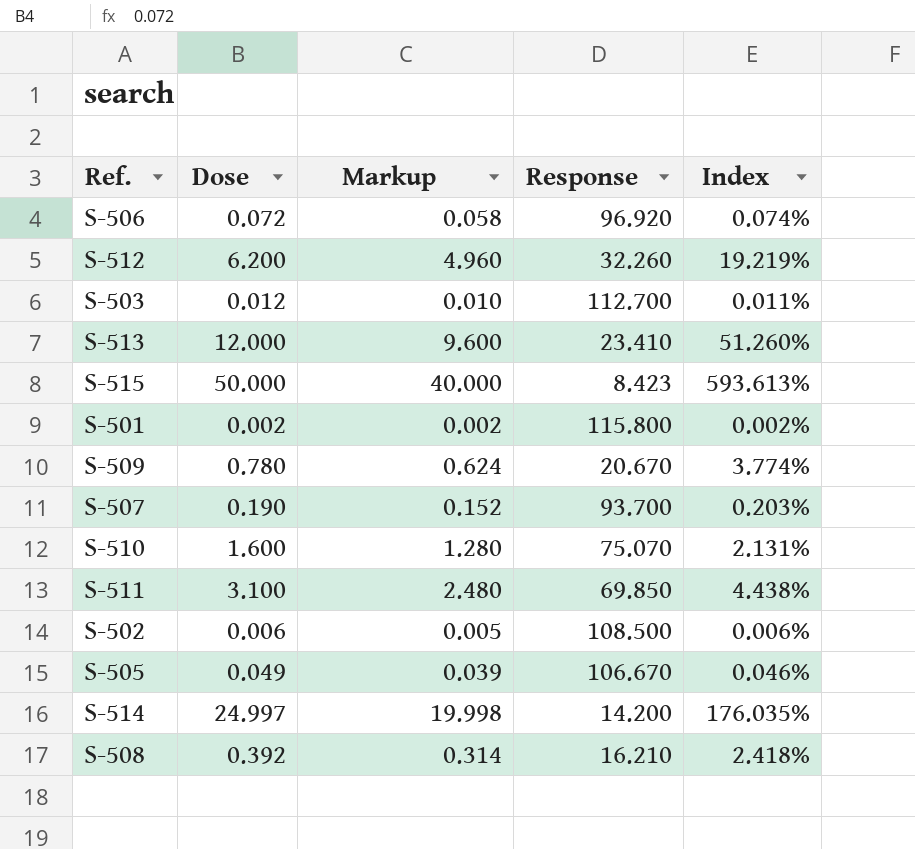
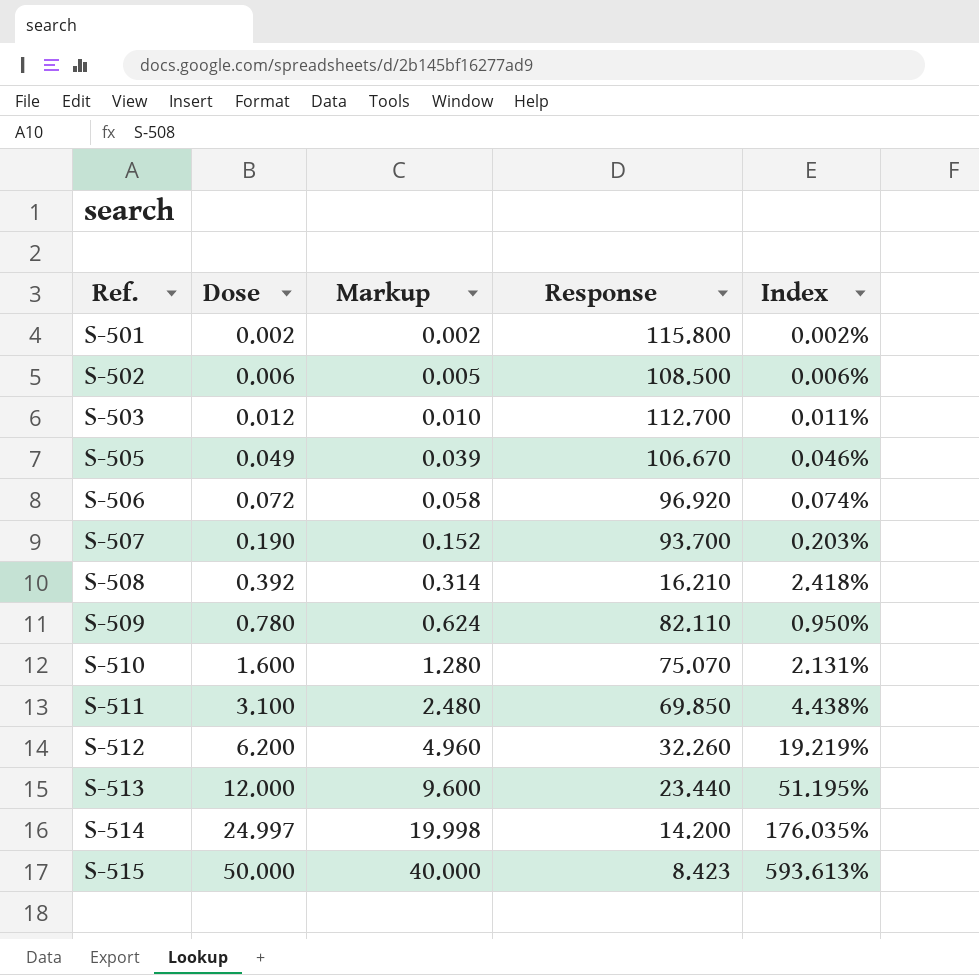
row order: none -> Ref. ascending
S-509 | Response: 20.670 -> 82.110
S-509 | Index: 3.774% -> 0.950%
S-513 | Response: 23.410 -> 23.440
S-513 | Index: 51.260% -> 51.195%

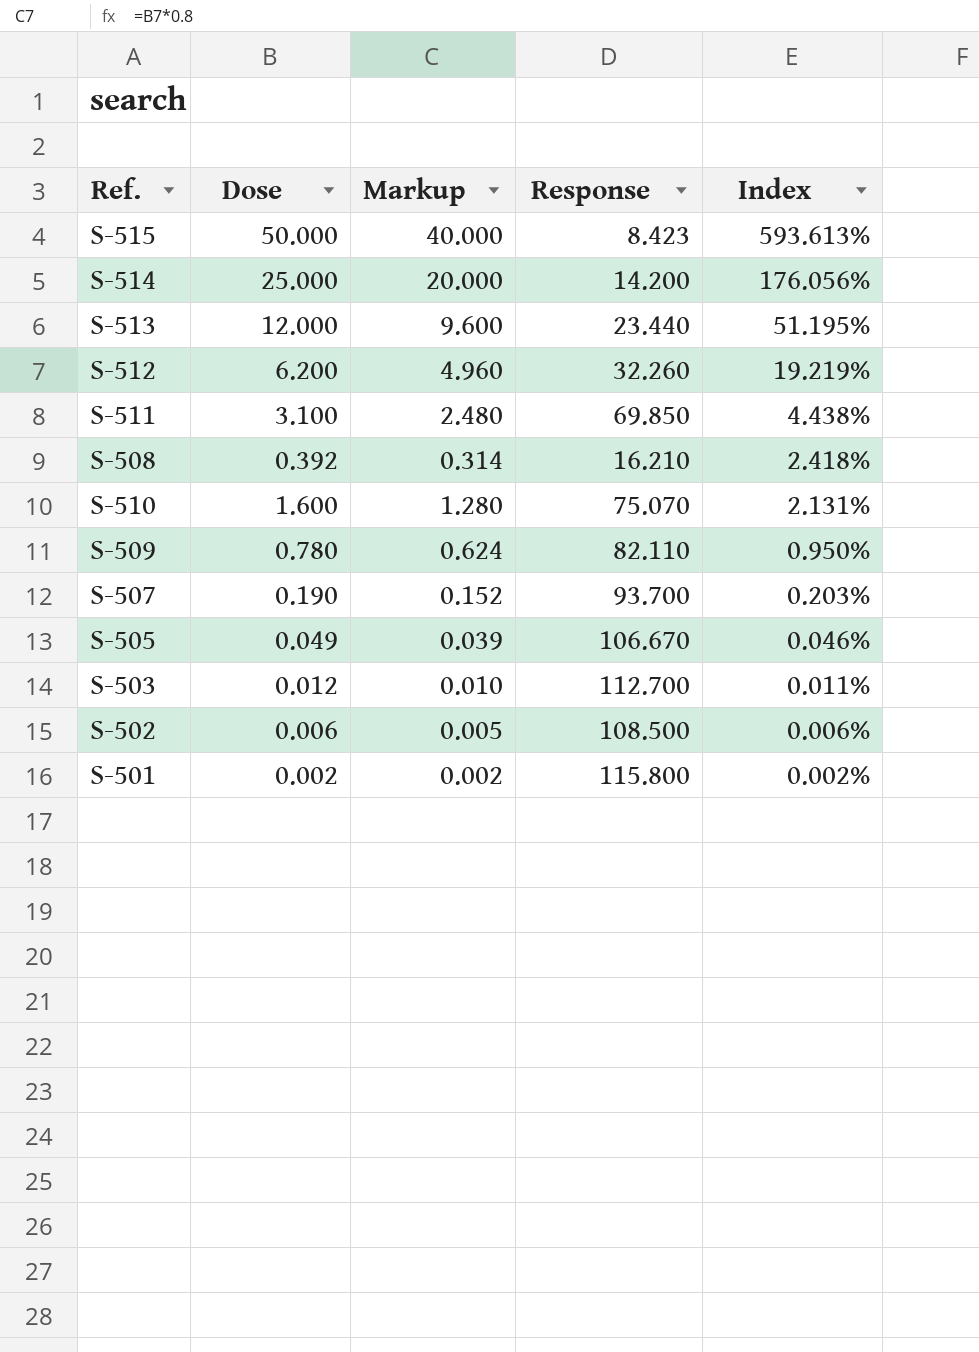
row order: Ref. ascending -> Index descending
row S-506: 0.072 | 0.058 | 96.920 | 0.074% -> none
S-514 | Dose: 24.997 -> 25.000
S-514 | Markup: 19.998 -> 20.000
S-514 | Index: 176.035% -> 176.056%

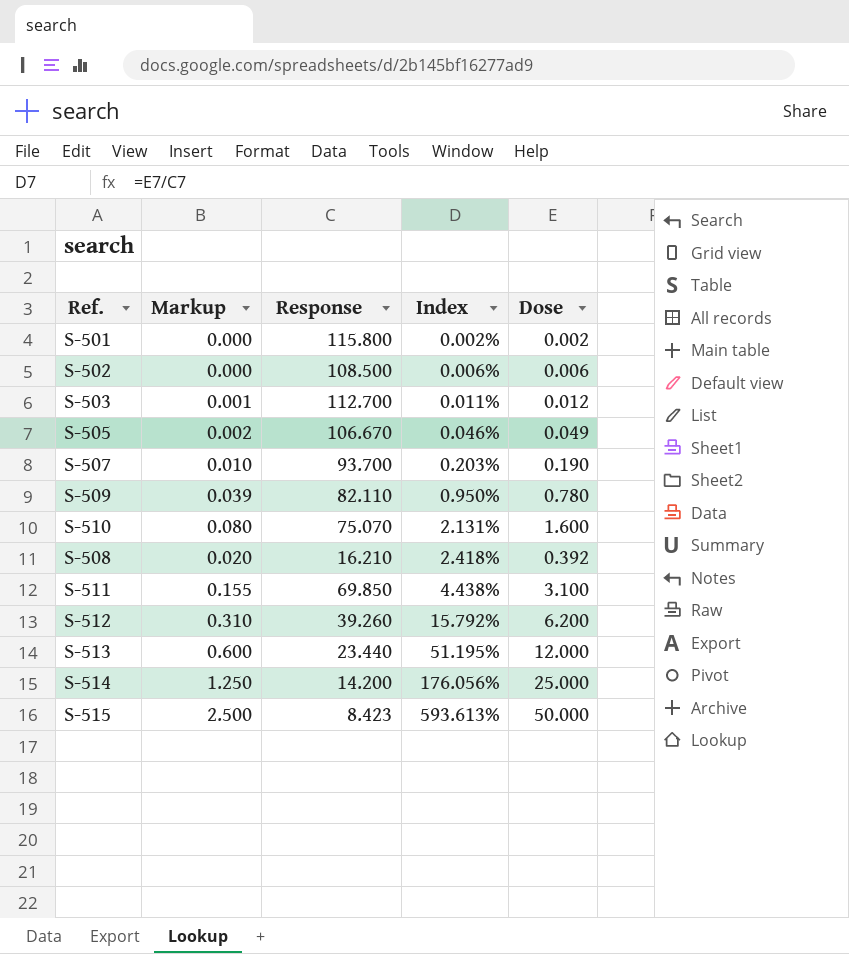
row order: Index descending -> Index ascending
column Markup | formula: [Dose] * 0.8 -> [Dose] * 0.05
column Dose | position: 2 -> 5
S-512 | Response: 32.260 -> 39.260
S-512 | Index: 19.219% -> 15.792%

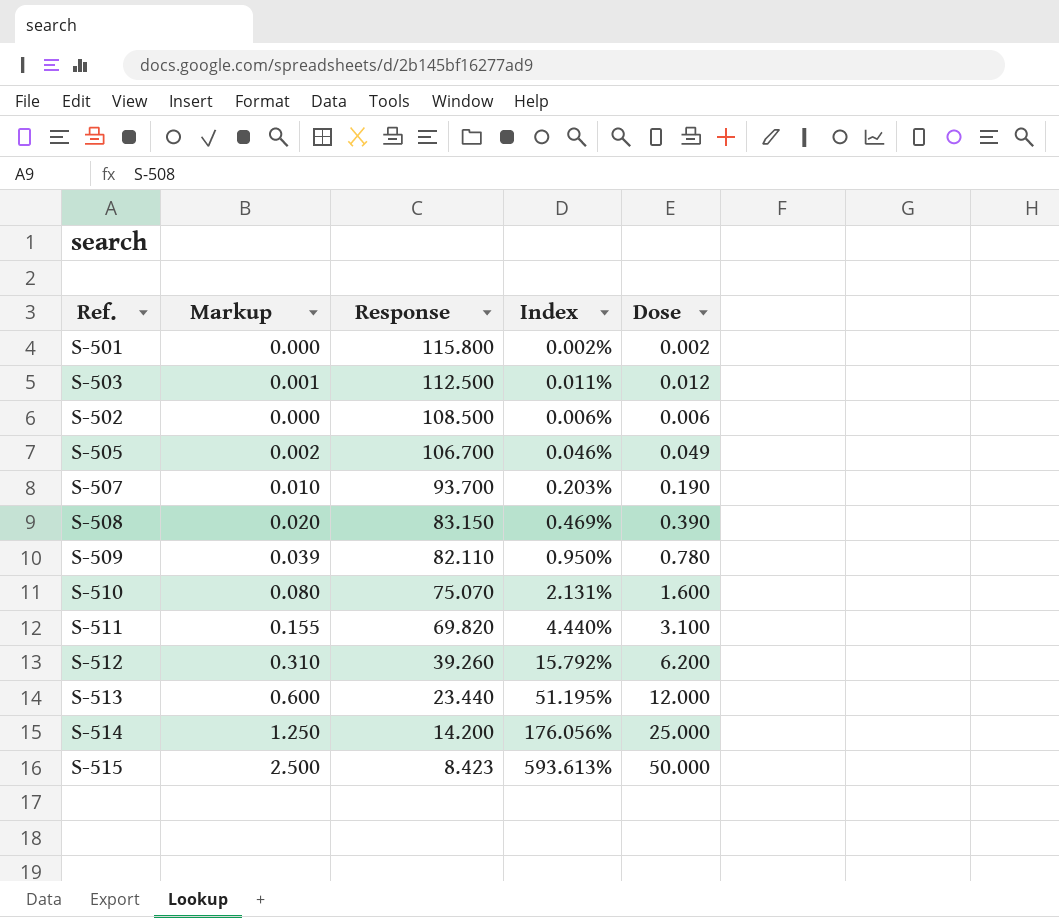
row order: Index ascending -> Response descending
S-503 | Response: 112.700 -> 112.500
S-505 | Response: 106.670 -> 106.700
S-508 | Response: 16.210 -> 83.150
S-508 | Index: 2.418% -> 0.469%
S-508 | Dose: 0.392 -> 0.390
S-511 | Response: 69.850 -> 69.820
S-511 | Index: 4.438% -> 4.440%

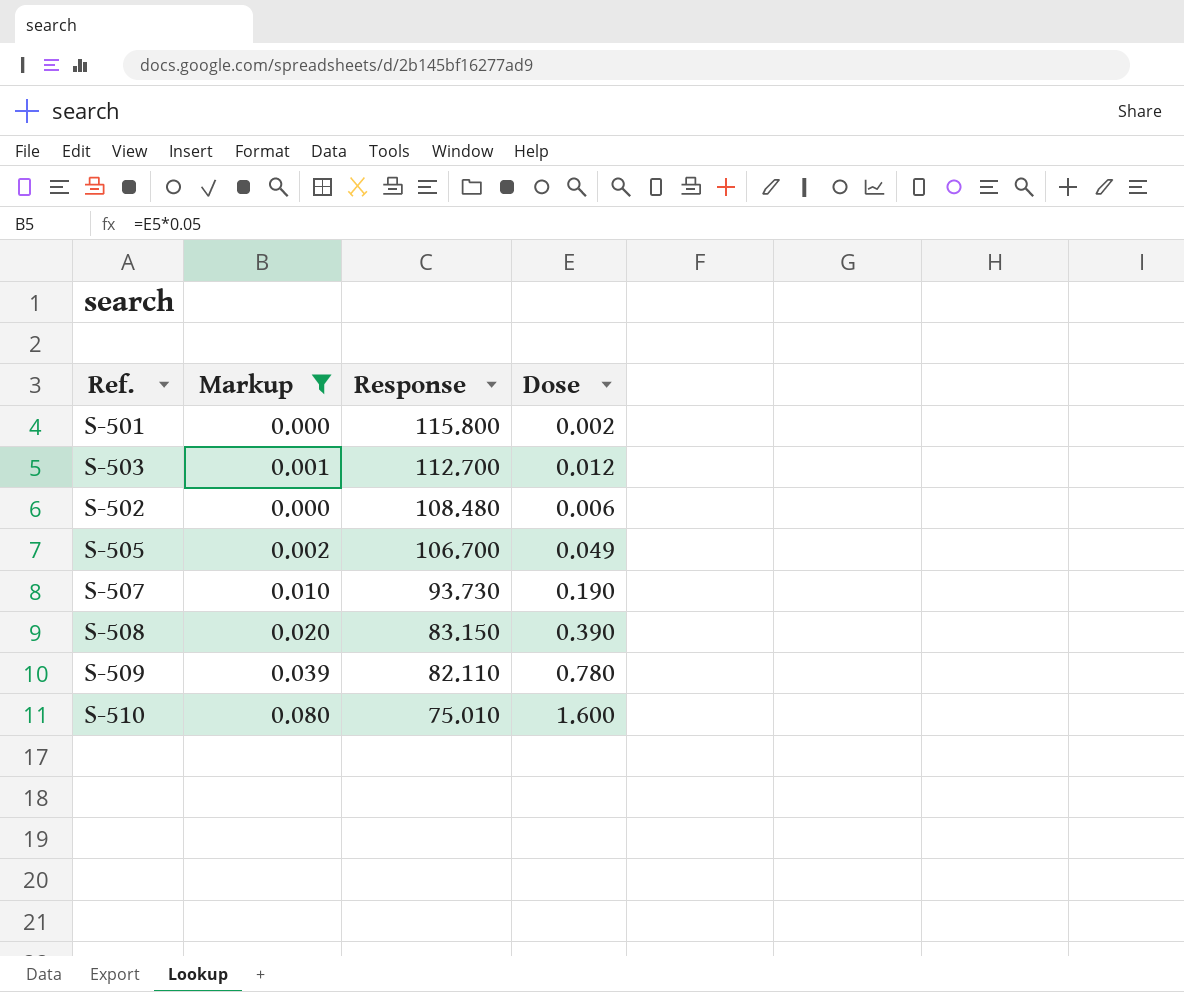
filter: none -> Markup <= 0.080
column Index | formula: [Dose] / [Response] -> none
S-503 | Response: 112.500 -> 112.700
S-502 | Response: 108.500 -> 108.480
S-507 | Response: 93.700 -> 93.730
S-510 | Response: 75.070 -> 75.010

